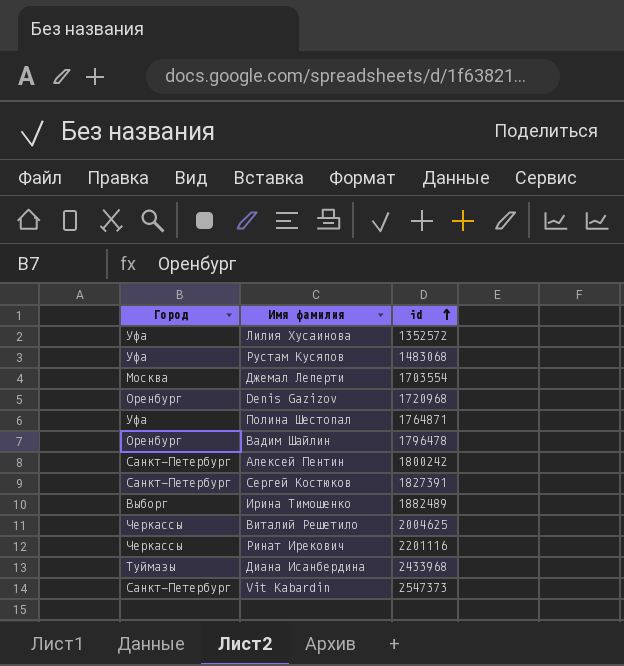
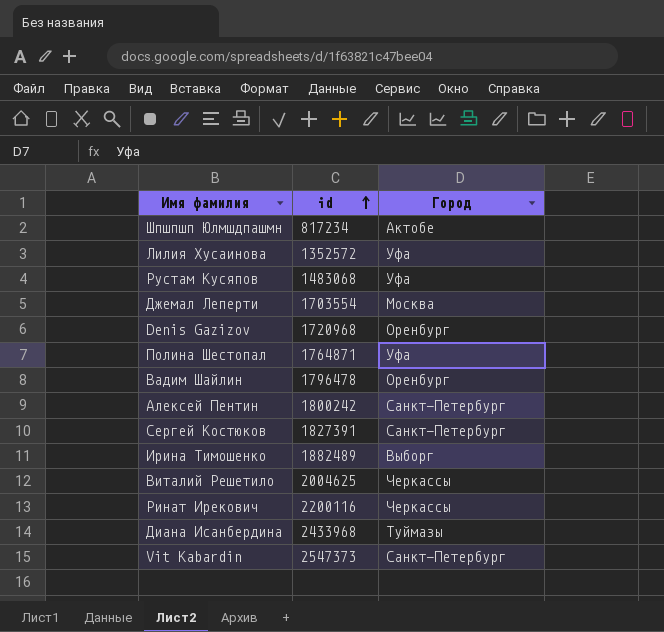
column Город | position: 1 -> 3
row Шпшпшп Юлмшдпашмн: none -> 817234 | Актобе
Ринат Ирекович | id: 2201116 -> 2200116

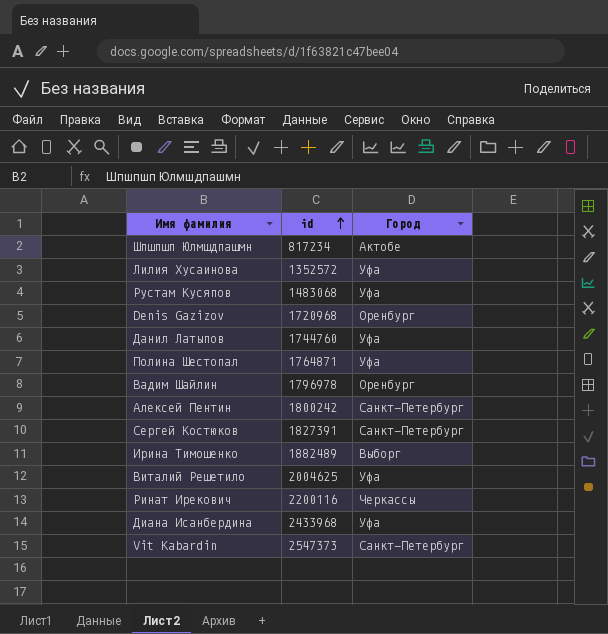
row Джемал Леперти: 1703554 | Москва -> none
row Данил Латыпов: none -> 1744760 | Уфа
Вадим Шайлин | id: 1796478 -> 1796978
Виталий Решетило | Город: Черкассы -> Уфа
Диана Исанбердина | Город: Туймазы -> Уфа

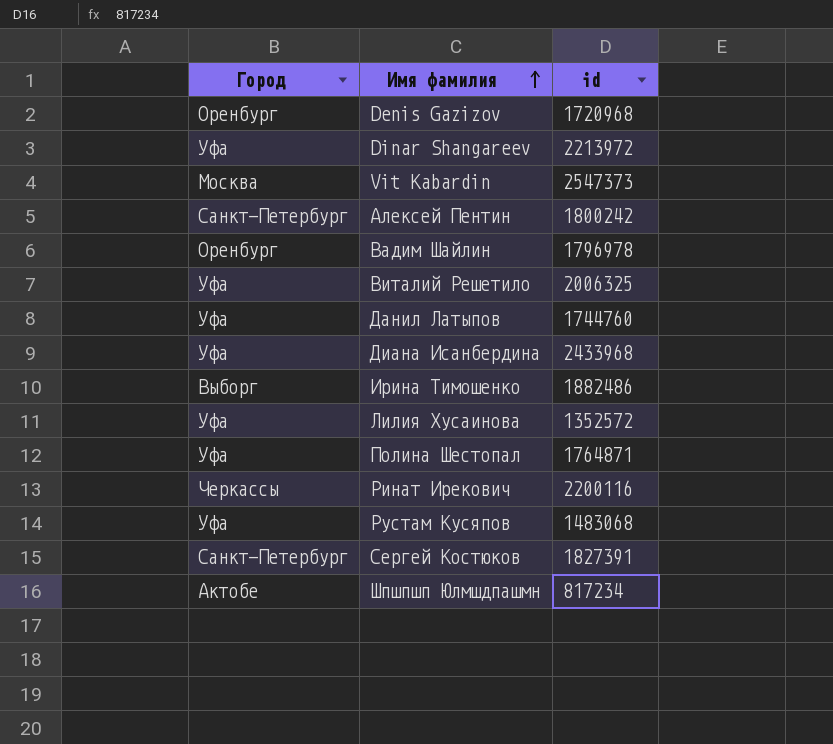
row order: id ascending -> Имя фамилия ascending
column Город | position: 3 -> 1
row Dinar Shangareev: none -> Уфа | 2213972
Vit Kabardin | Город: Санкт-Петербург -> Москва
Виталий Решетило | id: 2004625 -> 2006325
Ирина Тимошенко | id: 1882489 -> 1882486

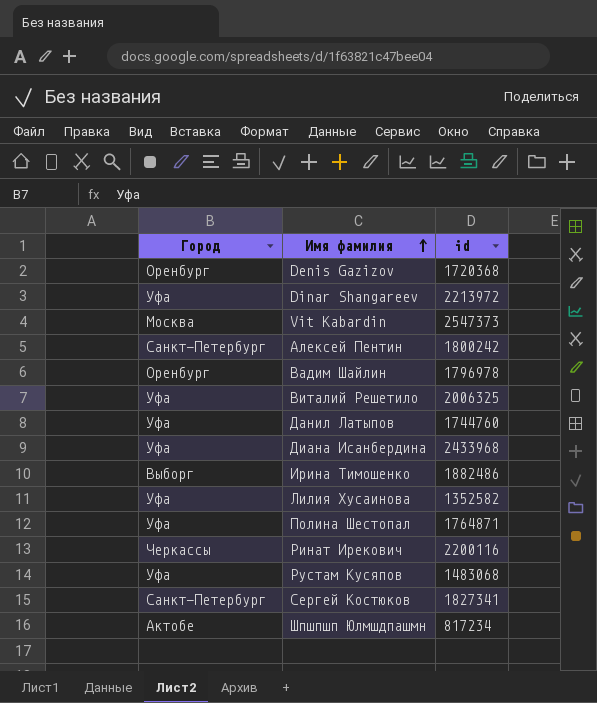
Denis Gazizov | id: 1720968 -> 1720368
Лилия Хусаинова | id: 1352572 -> 1352582
Сергей Костюков | id: 1827391 -> 1827341

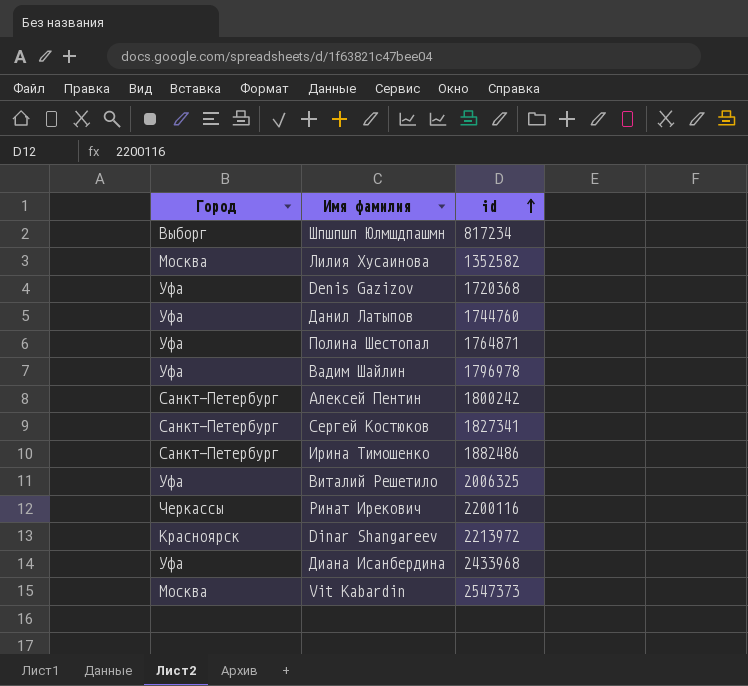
row order: Имя фамилия ascending -> id ascending
row Рустам Кусяпов: Уфа | 1483068 -> none
Шпшпшп Юлмшдпашмн | Город: Актобе -> Выборг
Лилия Хусаинова | Город: Уфа -> Москва
Denis Gazizov | Город: Оренбург -> Уфа
Вадим Шайлин | Город: Оренбург -> Уфа
Ирина Тимошенко | Город: Выборг -> Санкт-Петербург
Dinar Shangareev | Город: Уфа -> Красноярск

